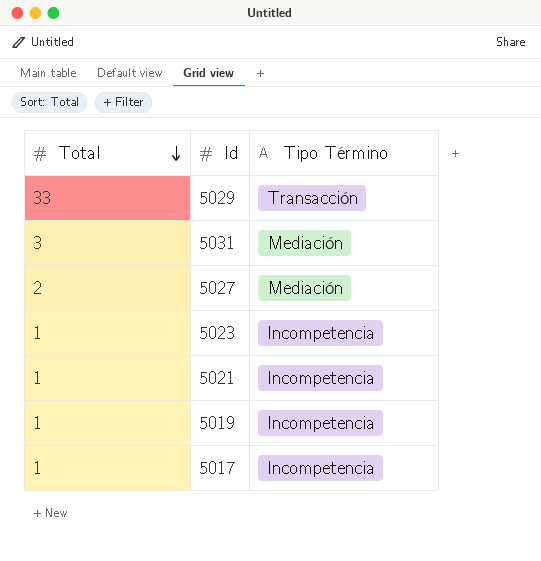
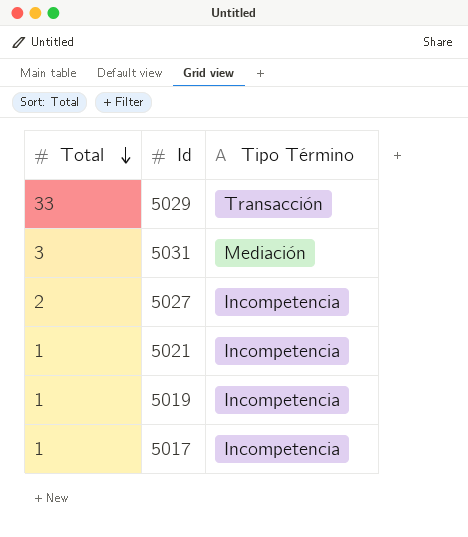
row 5023: 1 | Incompetencia -> none
5027 | Tipo Término: Mediación -> Incompetencia

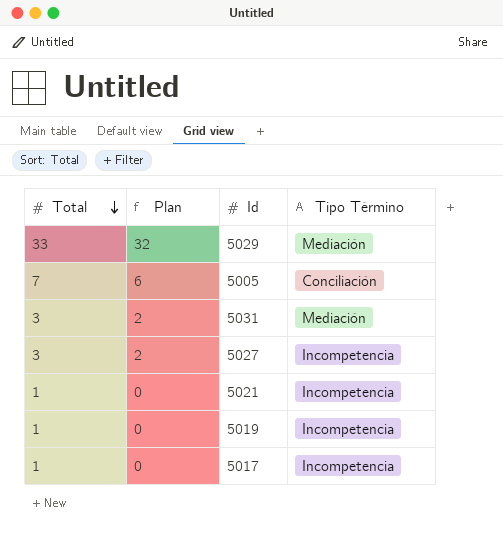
column Plan | formula: none -> [Total] - 1
5029 | Tipo Término: Transacción -> Mediación
row 5005: none -> 7 | 6 | Conciliación
5027 | Total: 2 -> 3

